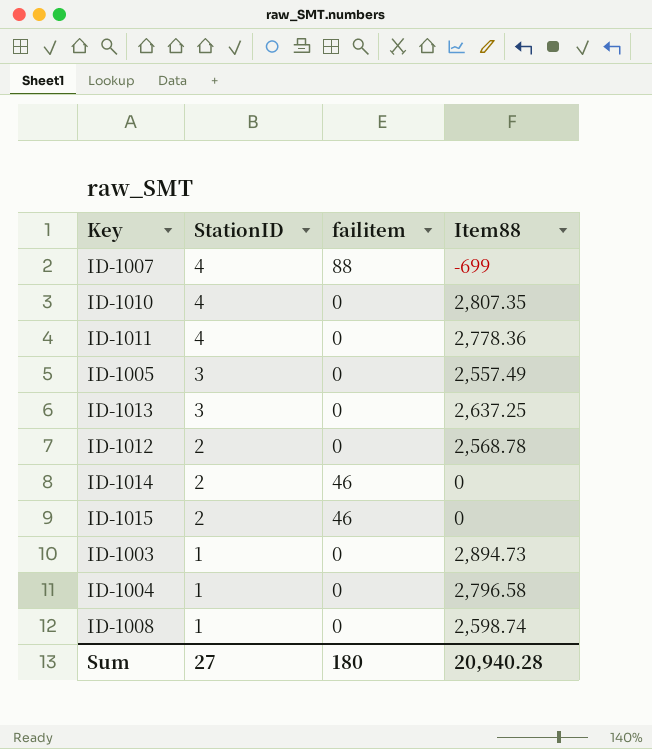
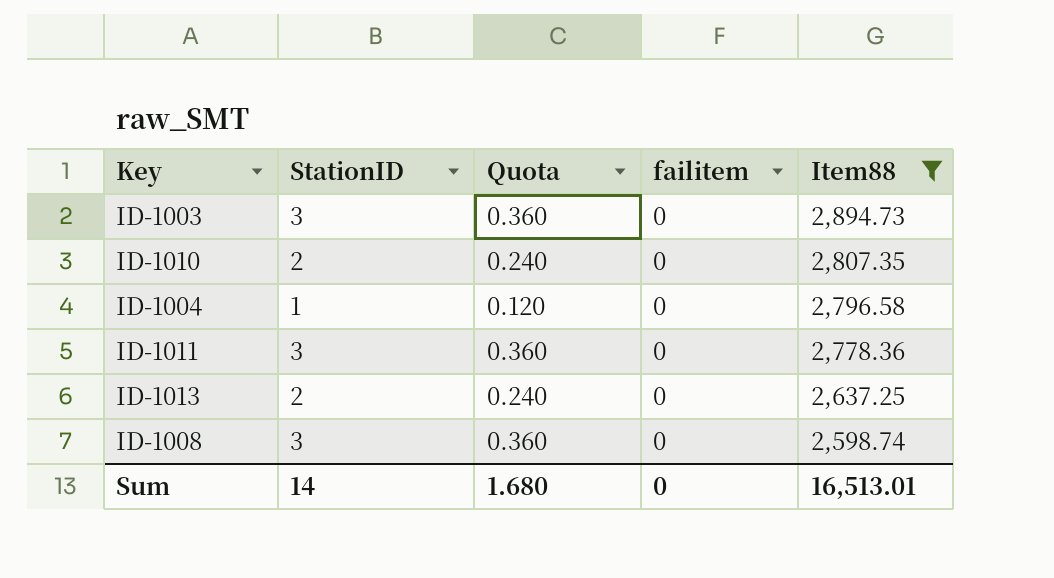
filter: none -> Item88 >= 2,598.74
row order: StationID descending -> Item88 descending
column Quota | formula: none -> [StationID] * 0.12
ID-1003 | StationID: 1 -> 3
ID-1010 | StationID: 4 -> 2
ID-1011 | StationID: 4 -> 3
ID-1013 | StationID: 3 -> 2
ID-1008 | StationID: 1 -> 3
Sum | StationID: 27 -> 14
Sum | failitem: 180 -> 0
Sum | Item88: 20,940.28 -> 16,513.01

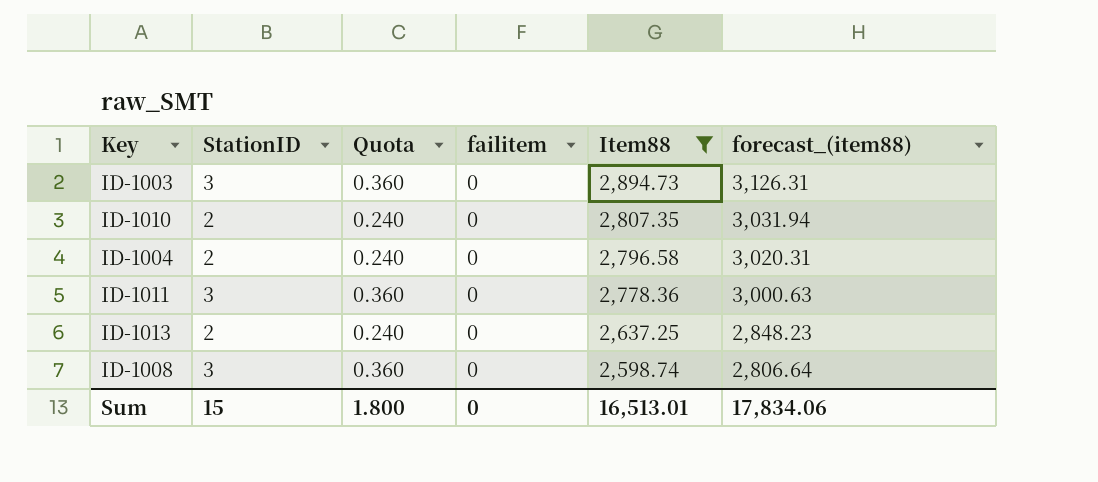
column forecast_(item88) | formula: none -> [Item88] * 1.08
ID-1004 | StationID: 1 -> 2
ID-1004 | Quota: 0.120 -> 0.240
Sum | StationID: 14 -> 15
Sum | Quota: 1.680 -> 1.800

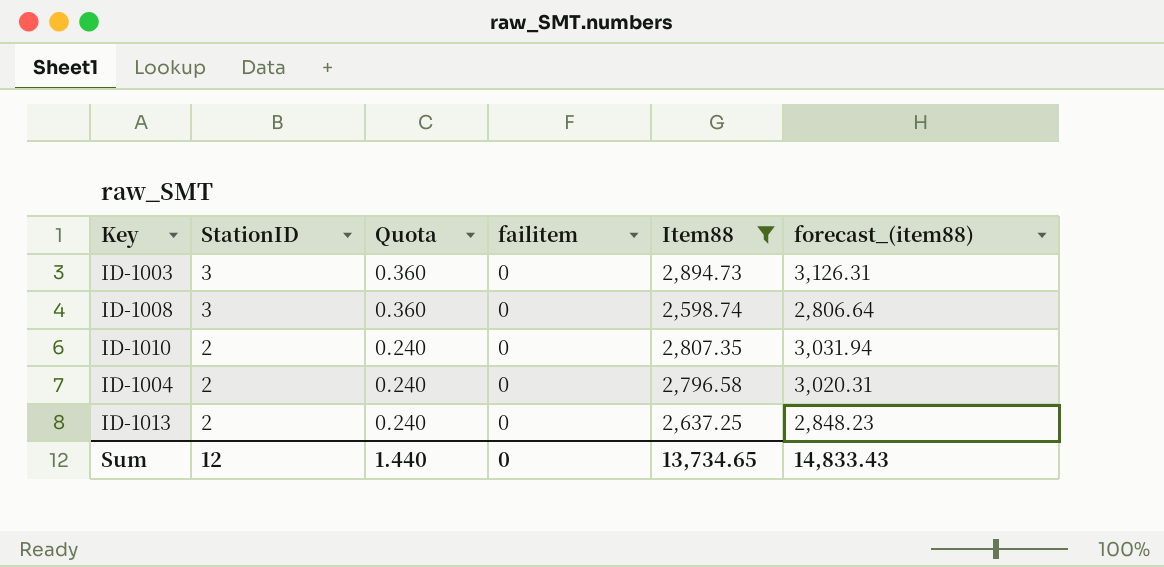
row order: Item88 descending -> StationID descending
row ID-1011: 3 | 0.360 | 0 | 2,778.36 | 3,000.63 -> none
Sum | StationID: 15 -> 12
Sum | Quota: 1.800 -> 1.440
Sum | Item88: 16,513.01 -> 13,734.65
Sum | forecast_(item88): 17,834.06 -> 14,833.43

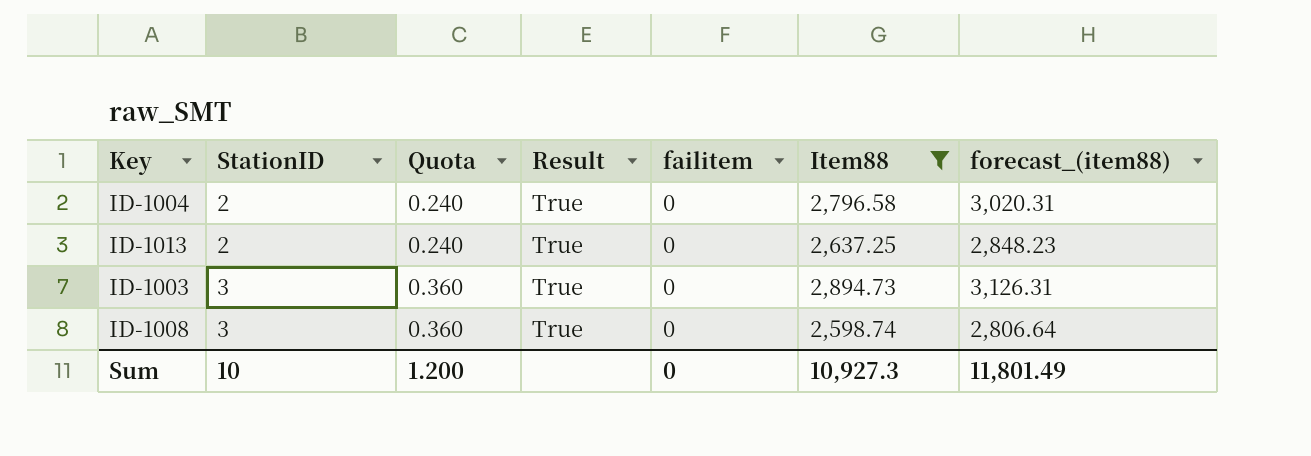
row order: StationID descending -> StationID ascending
column Result | position: none -> 4
row ID-1010: 2 | 0.240 | 0 | 2,807.35 | 3,031.94 -> none
Sum | StationID: 12 -> 10
Sum | Quota: 1.440 -> 1.200
Sum | Item88: 13,734.65 -> 10,927.3
Sum | forecast_(item88): 14,833.43 -> 11,801.49

